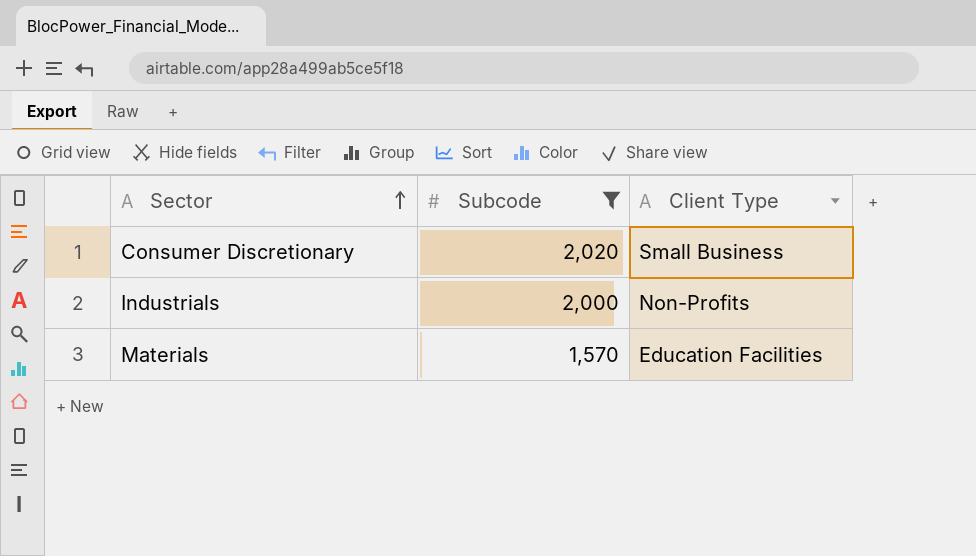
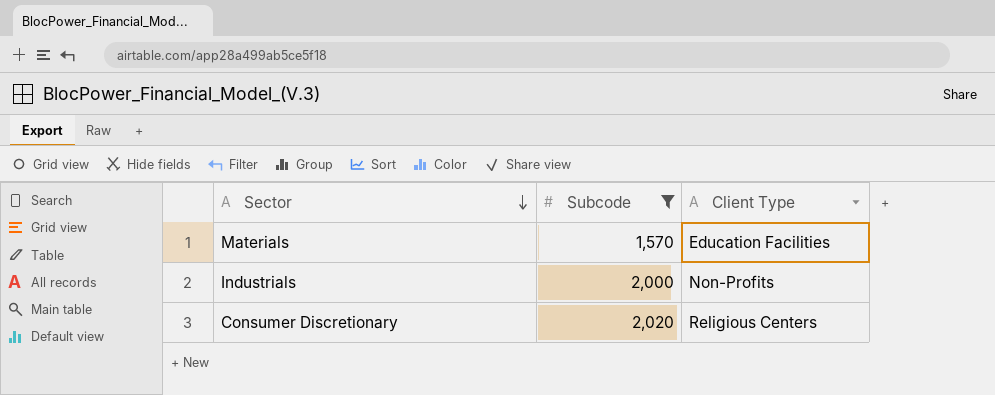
row order: Sector ascending -> Sector descending
Consumer Discretionary | Client Type: Small Business -> Religious Centers

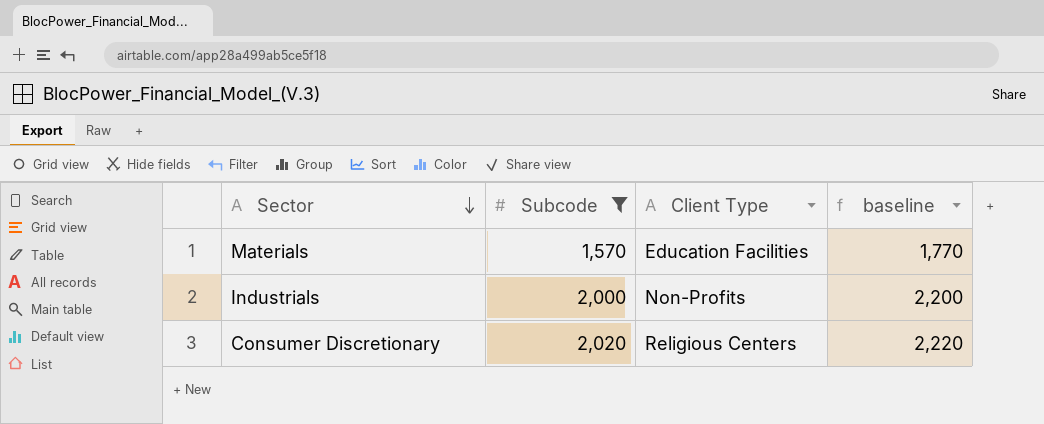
column baseline | formula: none -> [Subcode] + 200

